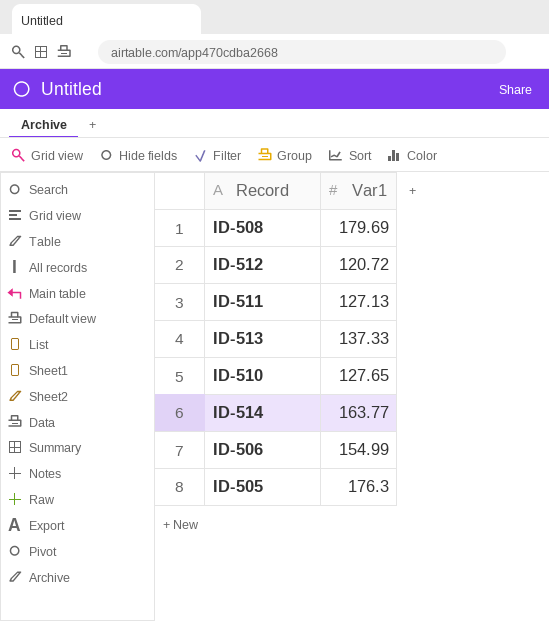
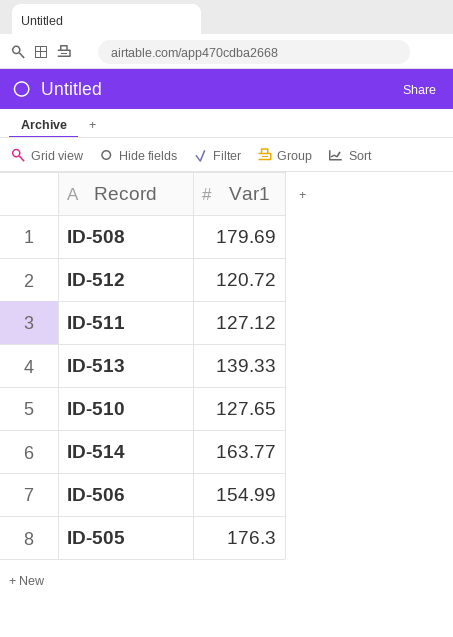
ID-511 | Var1: 127.13 -> 127.12
ID-513 | Var1: 137.33 -> 139.33

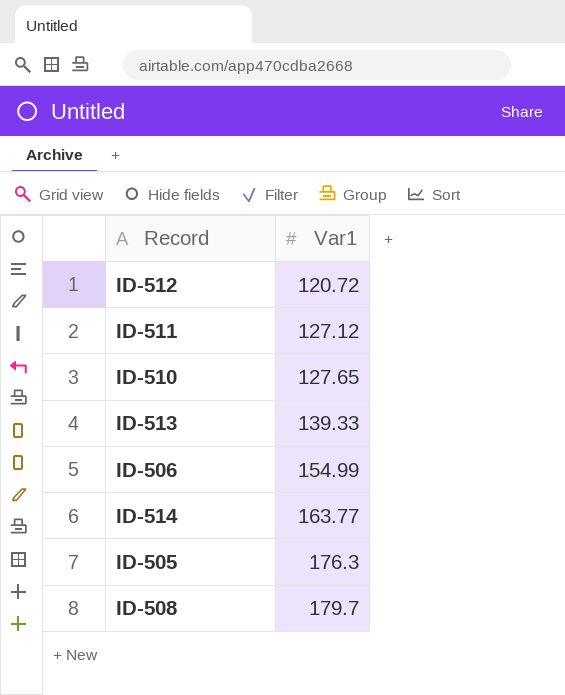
row order: none -> Var1 ascending
ID-508 | Var1: 179.69 -> 179.7

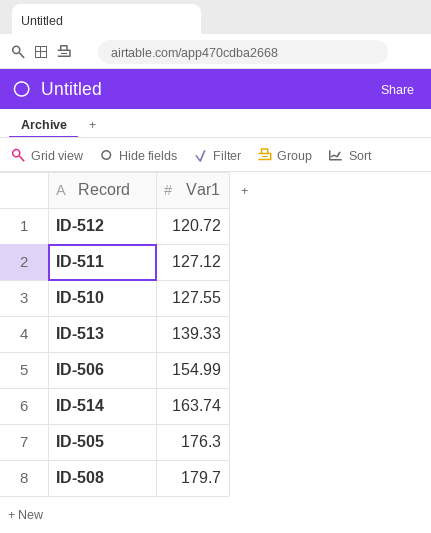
ID-510 | Var1: 127.65 -> 127.55
ID-514 | Var1: 163.77 -> 163.74

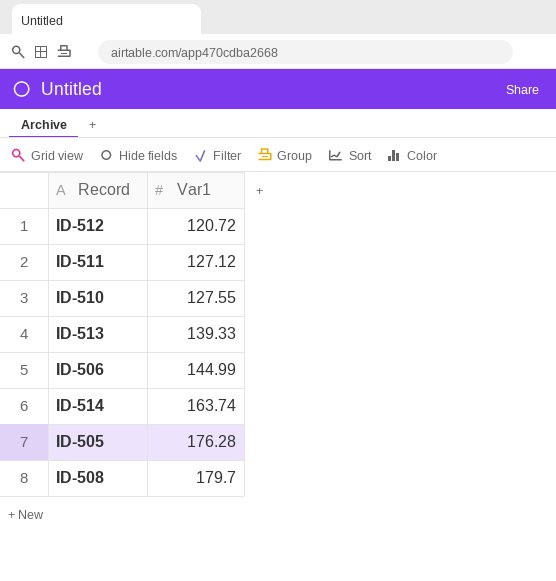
ID-506 | Var1: 154.99 -> 144.99
ID-505 | Var1: 176.3 -> 176.28

